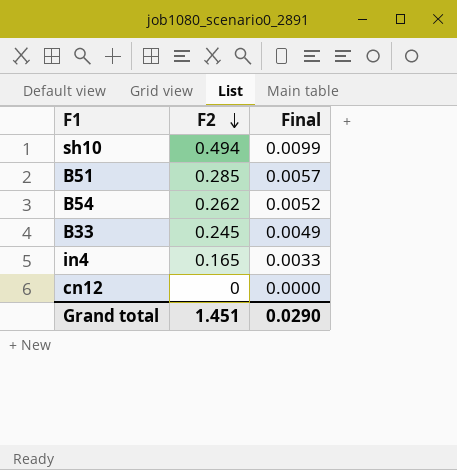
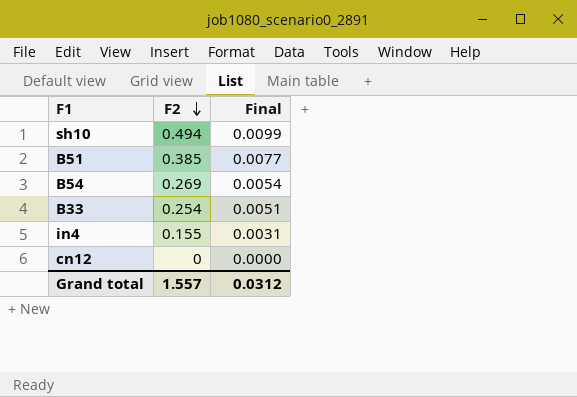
B51 | F2: 0.285 -> 0.385
B51 | Final: 0.0057 -> 0.0077
B54 | F2: 0.262 -> 0.269
B54 | Final: 0.0052 -> 0.0054
B33 | F2: 0.245 -> 0.254
B33 | Final: 0.0049 -> 0.0051
in4 | F2: 0.165 -> 0.155
in4 | Final: 0.0033 -> 0.0031
Grand total | F2: 1.451 -> 1.557
Grand total | Final: 0.0290 -> 0.0312

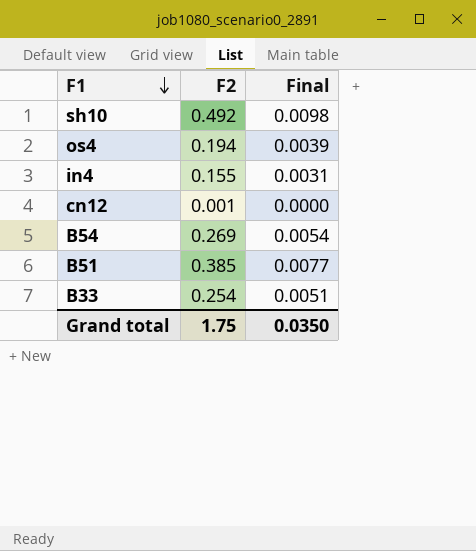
row order: F2 descending -> F1 descending
sh10 | F2: 0.494 -> 0.492
sh10 | Final: 0.0099 -> 0.0098
row os4: none -> 0.194 | 0.0039
cn12 | F2: 0 -> 0.001
Grand total | F2: 1.557 -> 1.75
Grand total | Final: 0.0312 -> 0.0350

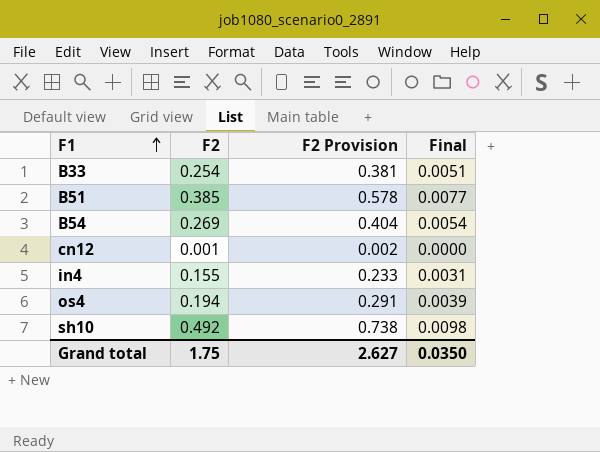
row order: F1 descending -> F1 ascending
column F2 Provision | formula: none -> [F2] * 1.5

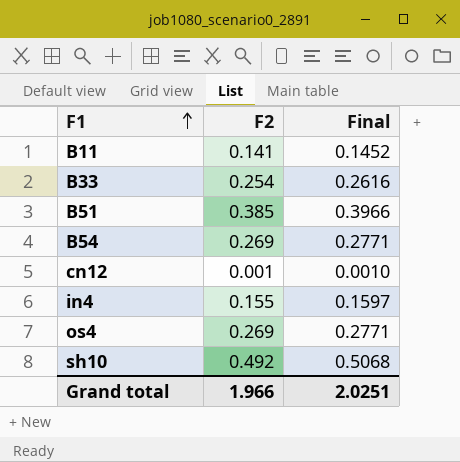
column F2 Provision | formula: [F2] * 1.5 -> none
column Final | formula: [F2] * 0.02 -> [F2] * 1.03
row B11: none -> 0.141 | 0.1452
os4 | F2: 0.194 -> 0.269
Grand total | F2: 1.75 -> 1.966
Grand total | Final: 0.0350 -> 2.0251

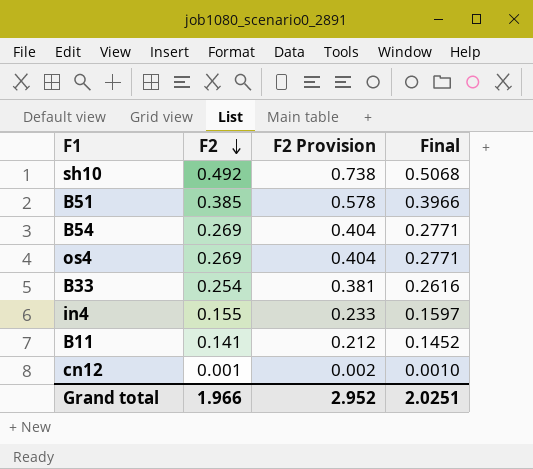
row order: F1 ascending -> F2 descending
column F2 Provision | formula: none -> [F2] * 1.5

